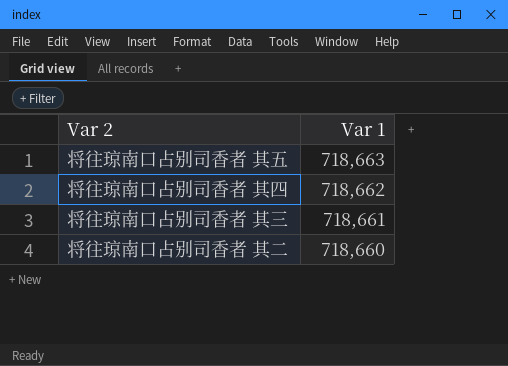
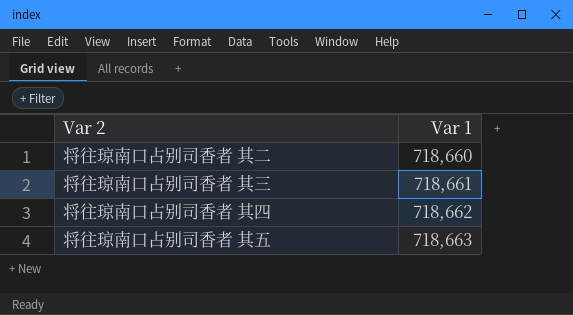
row order: Var 1 descending -> Var 1 ascending

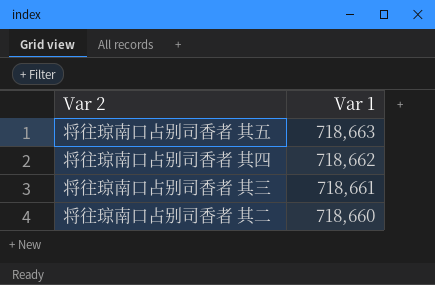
row order: Var 1 ascending -> Var 1 descending

